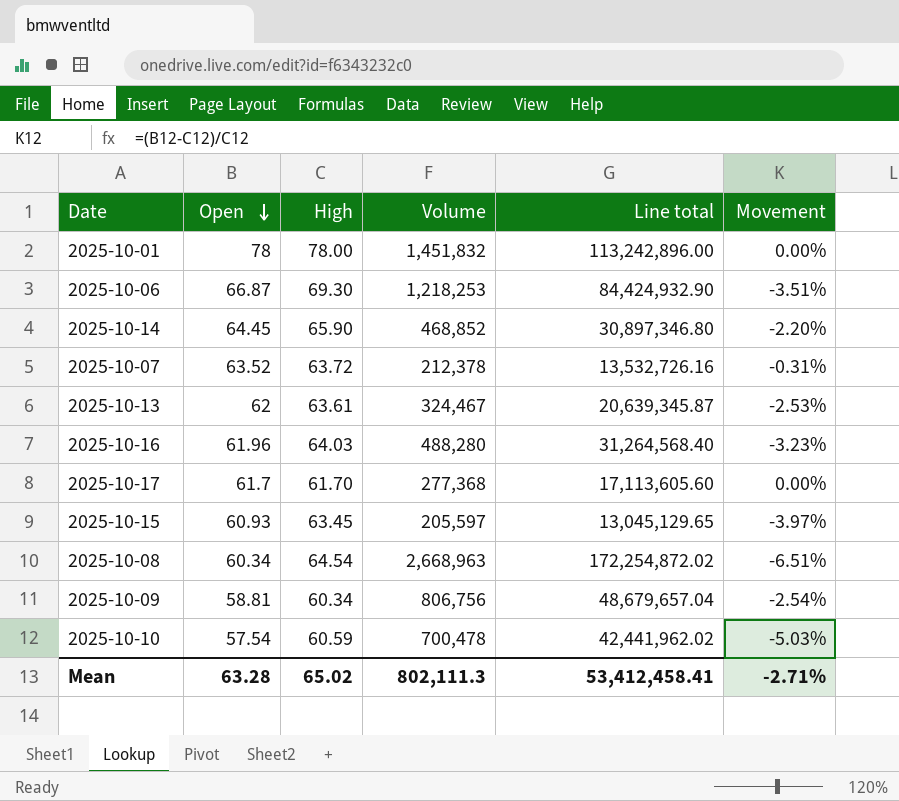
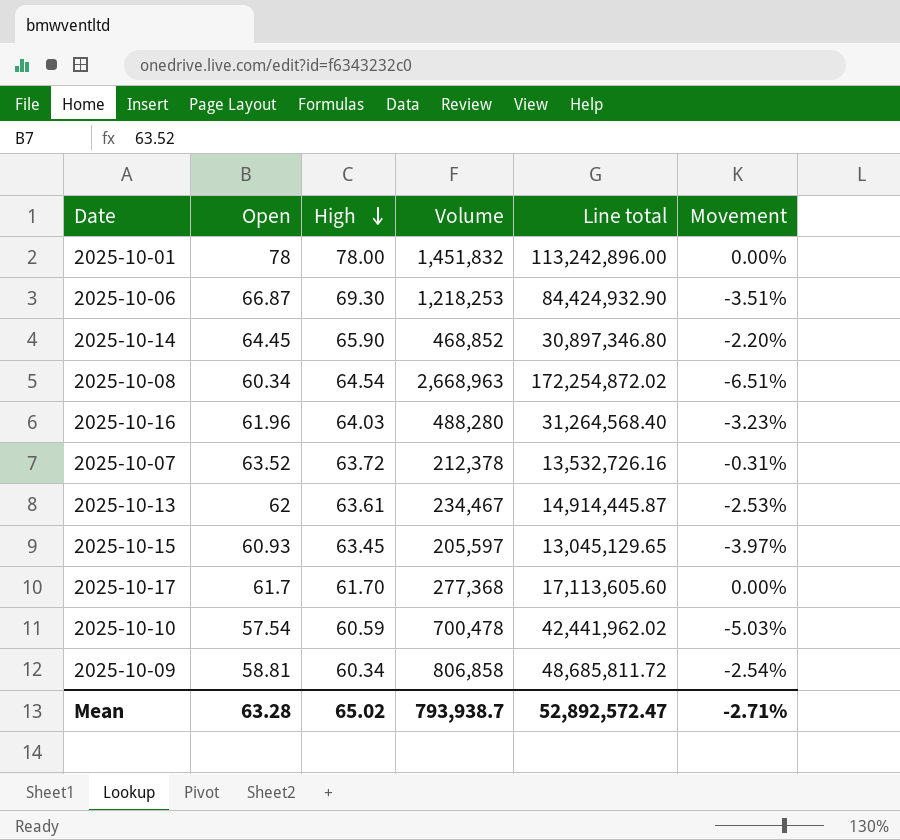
row order: Open descending -> High descending
2025-10-13 | Volume: 324,467 -> 234,467
2025-10-13 | Line total: 20,639,345.87 -> 14,914,445.87
2025-10-09 | Volume: 806,756 -> 806,858
2025-10-09 | Line total: 48,679,657.04 -> 48,685,811.72
Mean | Volume: 802,111.3 -> 793,938.7
Mean | Line total: 53,412,458.41 -> 52,892,572.47

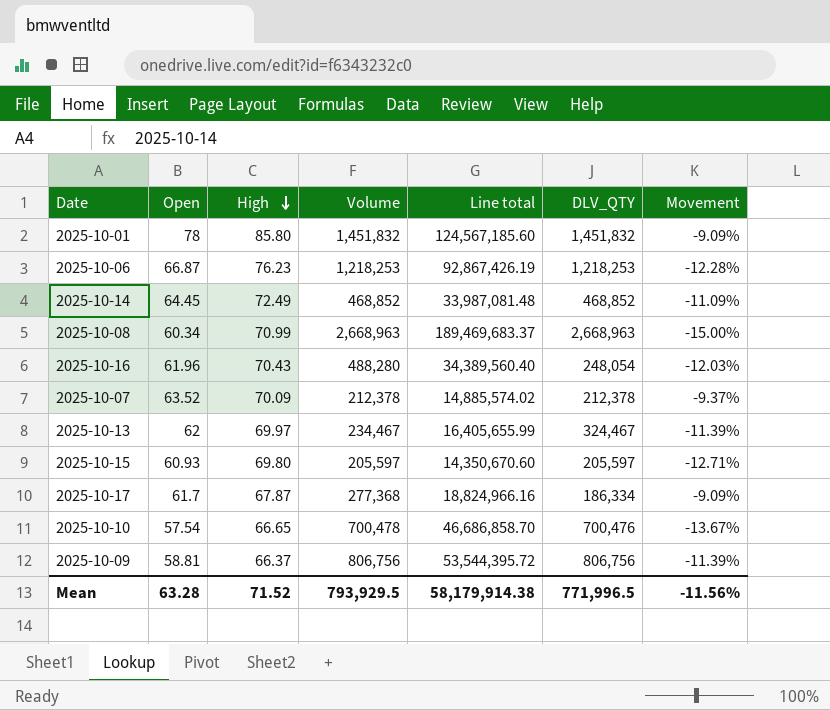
column DLV_QTY | position: none -> 6
2025-10-01 | High: 78.00 -> 85.80
2025-10-01 | Line total: 113,242,896.00 -> 124,567,185.60
2025-10-01 | Movement: 0.00% -> -9.09%
2025-10-06 | High: 69.30 -> 76.23
2025-10-06 | Line total: 84,424,932.90 -> 92,867,426.19
2025-10-06 | Movement: -3.51% -> -12.28%
2025-10-14 | High: 65.90 -> 72.49
2025-10-14 | Line total: 30,897,346.80 -> 33,987,081.48
2025-10-14 | Movement: -2.20% -> -11.09%
2025-10-08 | High: 64.54 -> 70.99
2025-10-08 | Line total: 172,254,872.02 -> 189,469,683.37
2025-10-08 | Movement: -6.51% -> -15.00%
2025-10-16 | High: 64.03 -> 70.43
2025-10-16 | Line total: 31,264,568.40 -> 34,389,560.40
2025-10-16 | Movement: -3.23% -> -12.03%
2025-10-07 | High: 63.72 -> 70.09
2025-10-07 | Line total: 13,532,726.16 -> 14,885,574.02
2025-10-07 | Movement: -0.31% -> -9.37%
2025-10-13 | High: 63.61 -> 69.97
2025-10-13 | Line total: 14,914,445.87 -> 16,405,655.99
2025-10-13 | Movement: -2.53% -> -11.39%
2025-10-15 | High: 63.45 -> 69.80
2025-10-15 | Line total: 13,045,129.65 -> 14,350,670.60
2025-10-15 | Movement: -3.97% -> -12.71%
2025-10-17 | High: 61.70 -> 67.87
2025-10-17 | Line total: 17,113,605.60 -> 18,824,966.16
2025-10-17 | Movement: 0.00% -> -9.09%
2025-10-10 | High: 60.59 -> 66.65
2025-10-10 | Line total: 42,441,962.02 -> 46,686,858.70
2025-10-10 | Movement: -5.03% -> -13.67%
2025-10-09 | High: 60.34 -> 66.37
2025-10-09 | Volume: 806,858 -> 806,756
2025-10-09 | Line total: 48,685,811.72 -> 53,544,395.72
2025-10-09 | Movement: -2.54% -> -11.39%
Mean | High: 65.02 -> 71.52
Mean | Volume: 793,938.7 -> 793,929.5
Mean | Line total: 52,892,572.47 -> 58,179,914.38
Mean | Movement: -2.71% -> -11.56%

